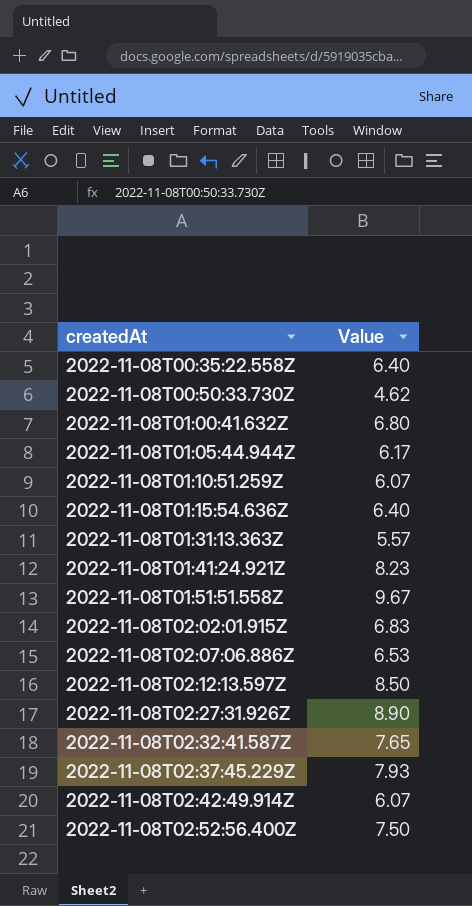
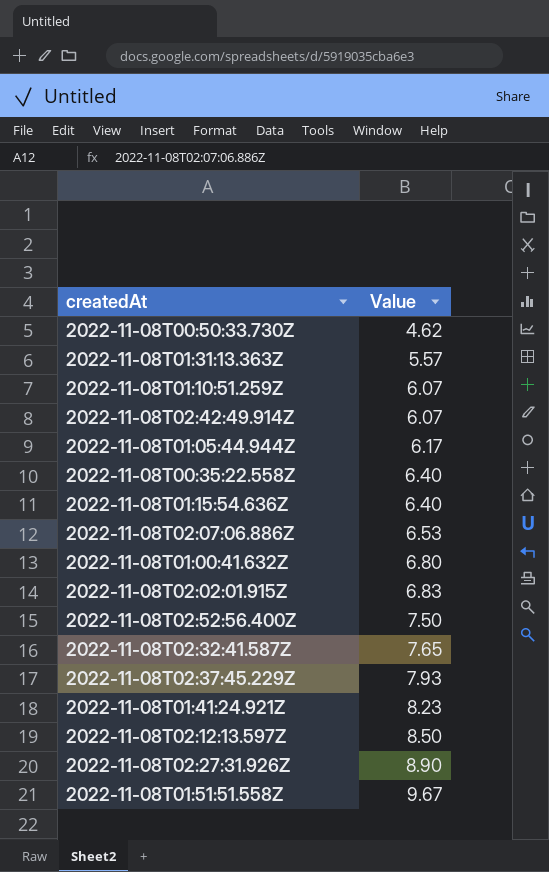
row order: createdAt ascending -> Value ascending

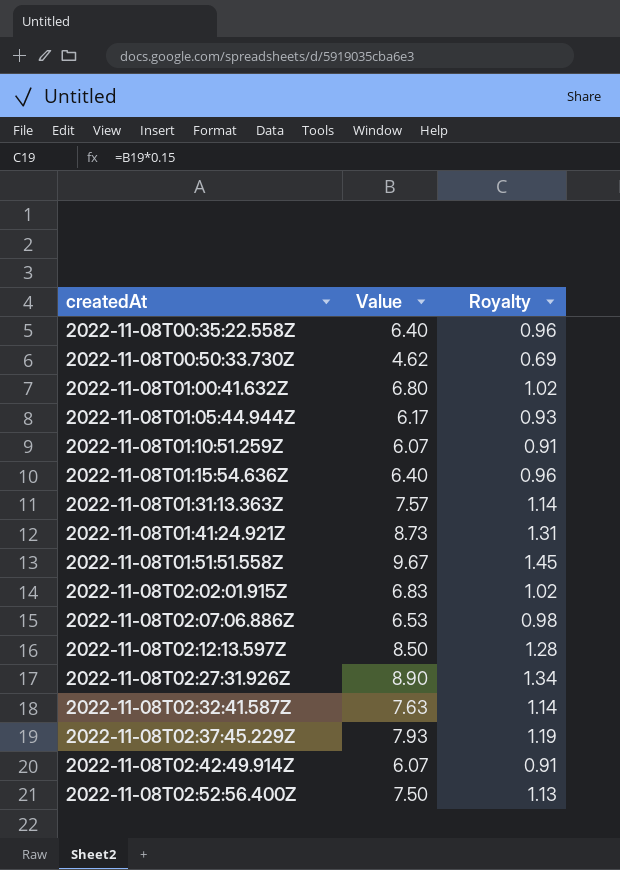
row order: Value ascending -> createdAt ascending
column Royalty | formula: none -> [Value] * 0.15
2022-11-08T01:31:13.363Z | Value: 5.57 -> 7.57
2022-11-08T01:41:24.921Z | Value: 8.23 -> 8.73
2022-11-08T02:32:41.587Z | Value: 7.65 -> 7.63

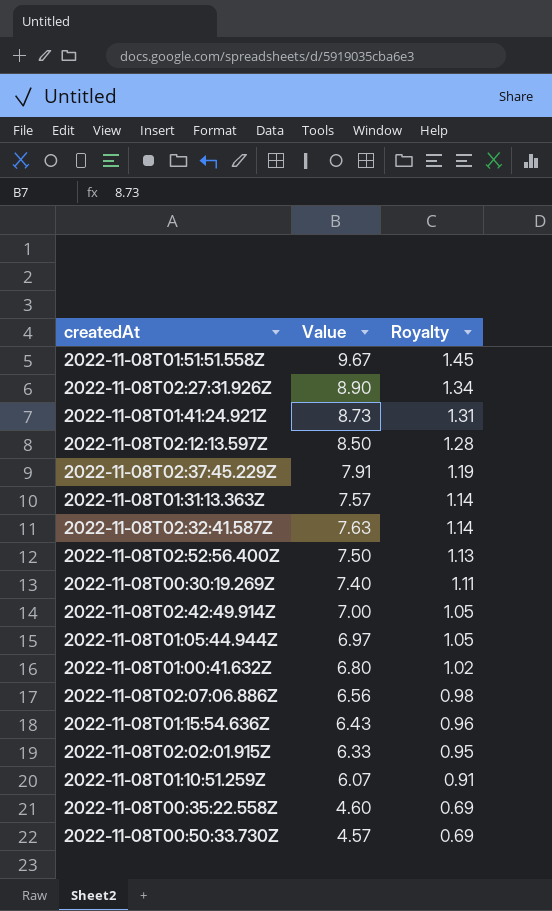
row order: createdAt ascending -> Royalty descending
2022-11-08T02:37:45.229Z | Value: 7.93 -> 7.91
row 2022-11-08T00:30:19.269Z: none -> 7.40 | 1.11
2022-11-08T02:42:49.914Z | Value: 6.07 -> 7.00
2022-11-08T02:42:49.914Z | Royalty: 0.91 -> 1.05
2022-11-08T01:05:44.944Z | Value: 6.17 -> 6.97
2022-11-08T01:05:44.944Z | Royalty: 0.93 -> 1.05
2022-11-08T02:07:06.886Z | Value: 6.53 -> 6.56
2022-11-08T01:15:54.636Z | Value: 6.40 -> 6.43
2022-11-08T02:02:01.915Z | Value: 6.83 -> 6.33
2022-11-08T02:02:01.915Z | Royalty: 1.02 -> 0.95
2022-11-08T00:35:22.558Z | Value: 6.40 -> 4.60
2022-11-08T00:35:22.558Z | Royalty: 0.96 -> 0.69
2022-11-08T00:50:33.730Z | Value: 4.62 -> 4.57

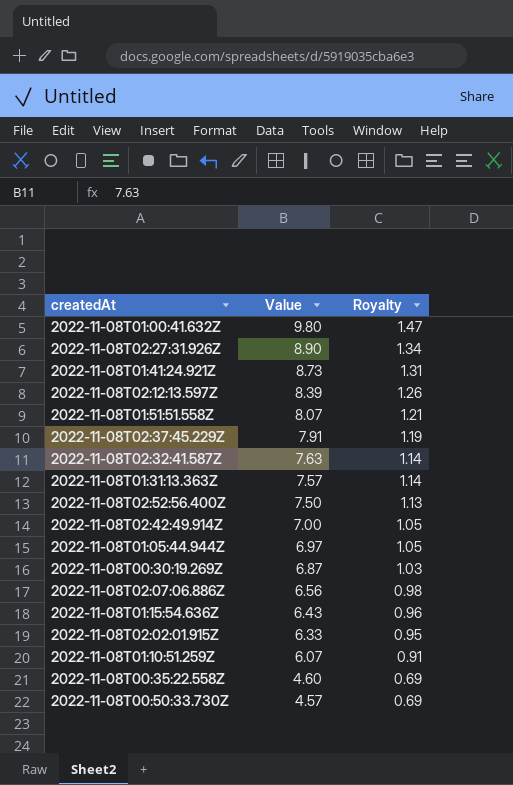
row order: Royalty descending -> Value descending
2022-11-08T01:00:41.632Z | Value: 6.80 -> 9.80
2022-11-08T01:00:41.632Z | Royalty: 1.02 -> 1.47
2022-11-08T02:12:13.597Z | Value: 8.50 -> 8.39
2022-11-08T02:12:13.597Z | Royalty: 1.28 -> 1.26
2022-11-08T01:51:51.558Z | Value: 9.67 -> 8.07
2022-11-08T01:51:51.558Z | Royalty: 1.45 -> 1.21
2022-11-08T00:30:19.269Z | Value: 7.40 -> 6.87
2022-11-08T00:30:19.269Z | Royalty: 1.11 -> 1.03

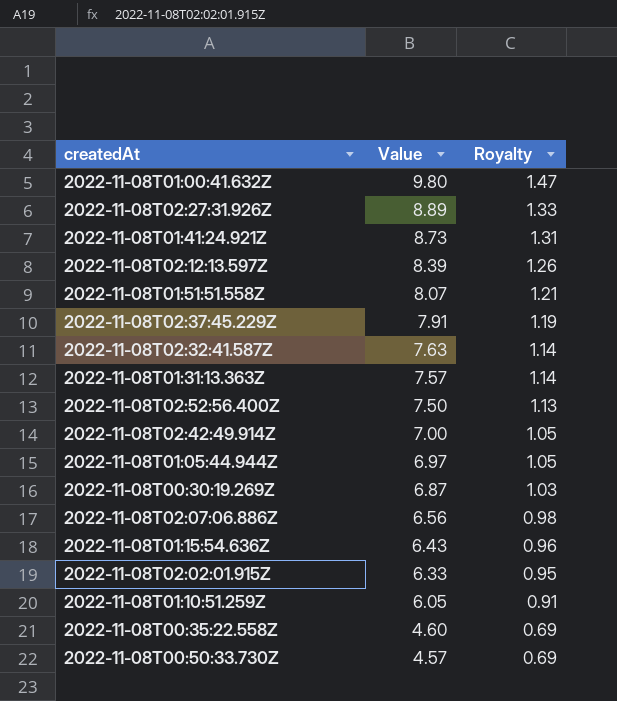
2022-11-08T02:27:31.926Z | Value: 8.90 -> 8.89
2022-11-08T02:27:31.926Z | Royalty: 1.34 -> 1.33
2022-11-08T01:10:51.259Z | Value: 6.07 -> 6.05

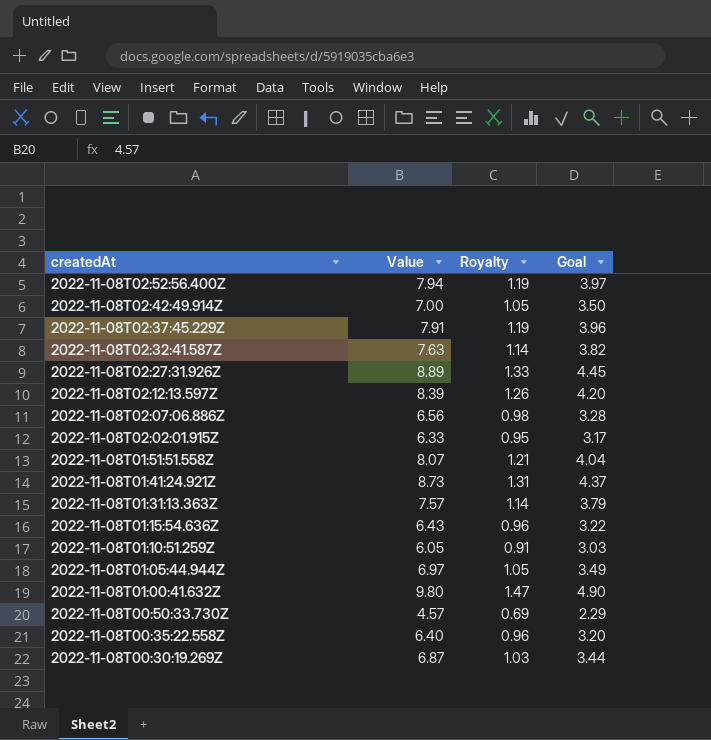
row order: Value descending -> createdAt descending
column Goal | formula: none -> [Value] * 0.5
2022-11-08T02:52:56.400Z | Value: 7.50 -> 7.94
2022-11-08T02:52:56.400Z | Royalty: 1.13 -> 1.19
2022-11-08T00:35:22.558Z | Value: 4.60 -> 6.40
2022-11-08T00:35:22.558Z | Royalty: 0.69 -> 0.96

